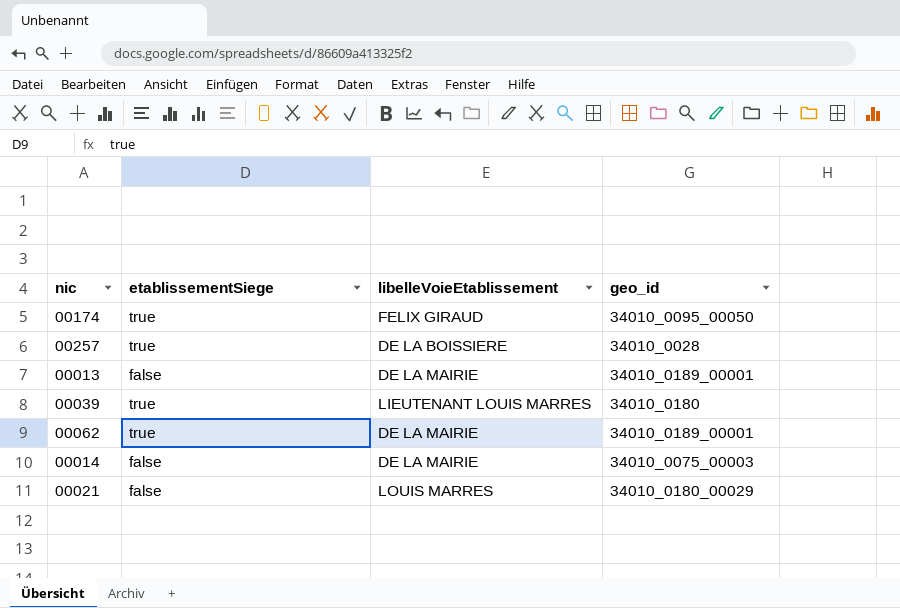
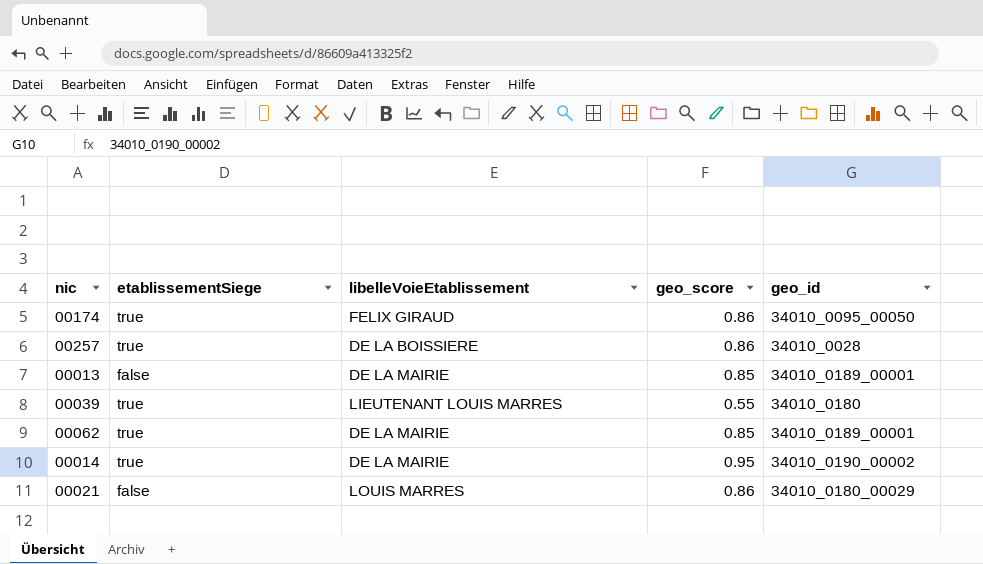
column geo_score | position: none -> 4
00014 | etablissementSiege: false -> true
00014 | geo_id: 34010_0075_00003 -> 34010_0190_00002

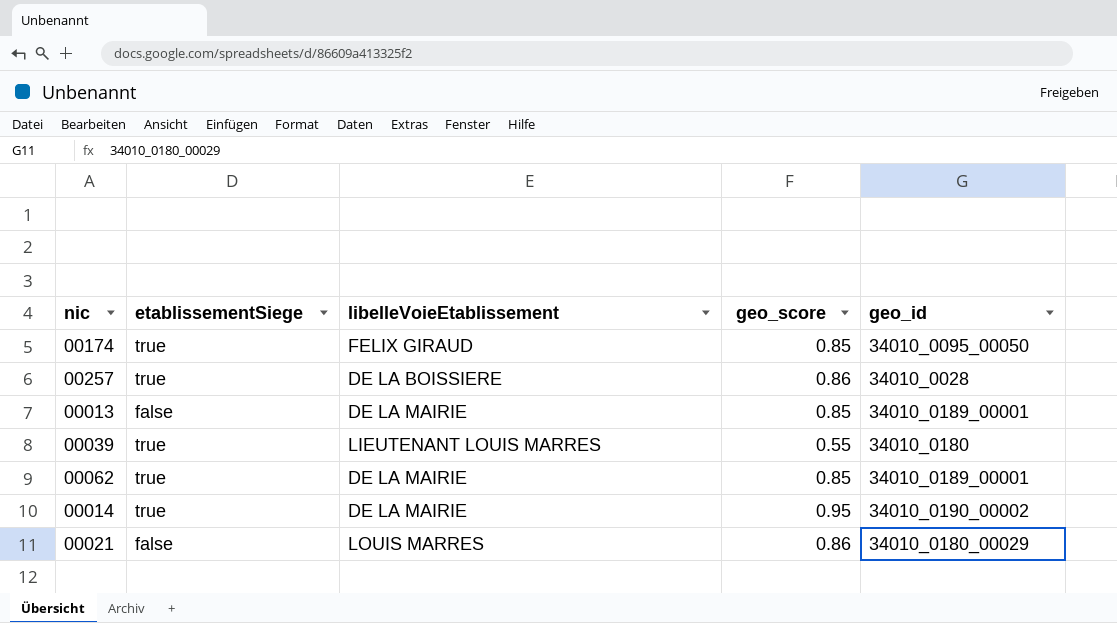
00174 | geo_score: 0.86 -> 0.85

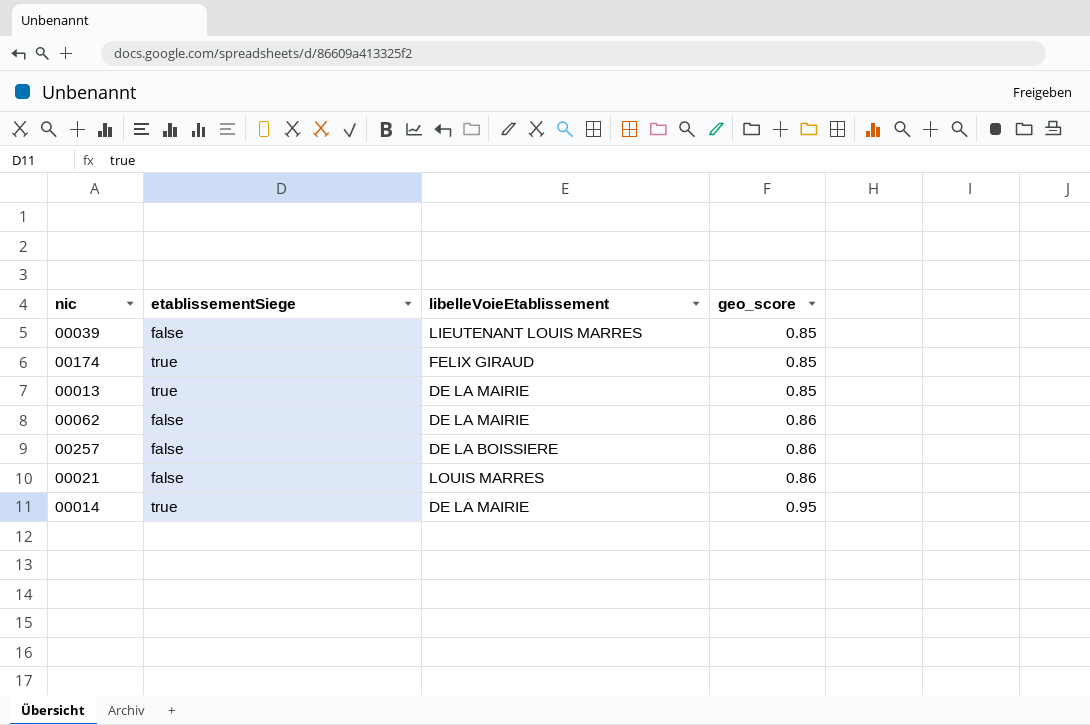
row order: none -> geo_score ascending
column geo_id | position: 5 -> none
00039 | etablissementSiege: true -> false
00039 | geo_score: 0.55 -> 0.85
00013 | etablissementSiege: false -> true
00062 | etablissementSiege: true -> false
00062 | geo_score: 0.85 -> 0.86
00257 | etablissementSiege: true -> false

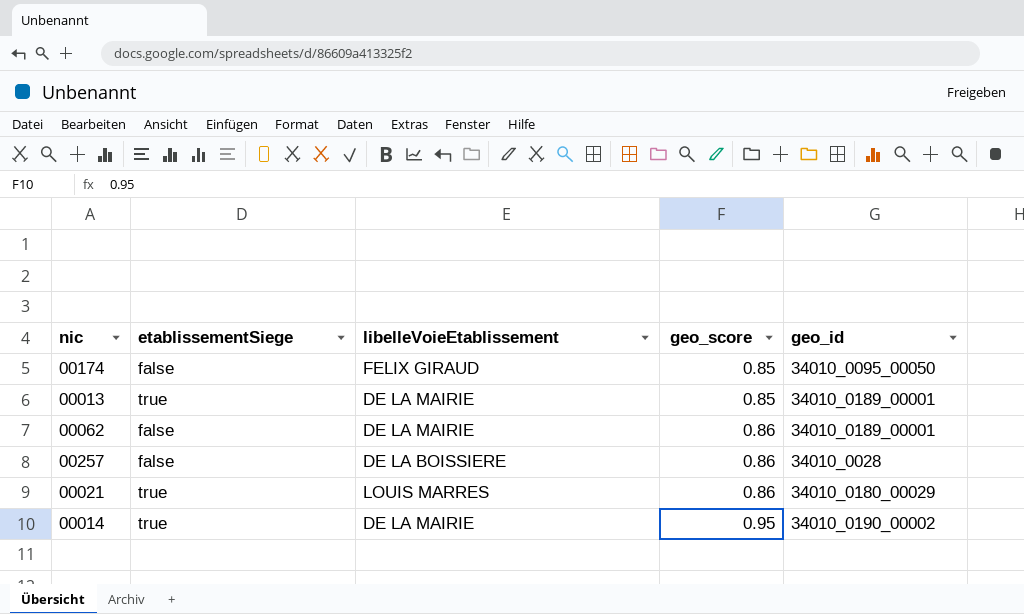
column geo_id | position: none -> 5
row 00039: false | LIEUTENANT LOUIS MARRES | 0.85 -> none
00174 | etablissementSiege: true -> false
00021 | etablissementSiege: false -> true

